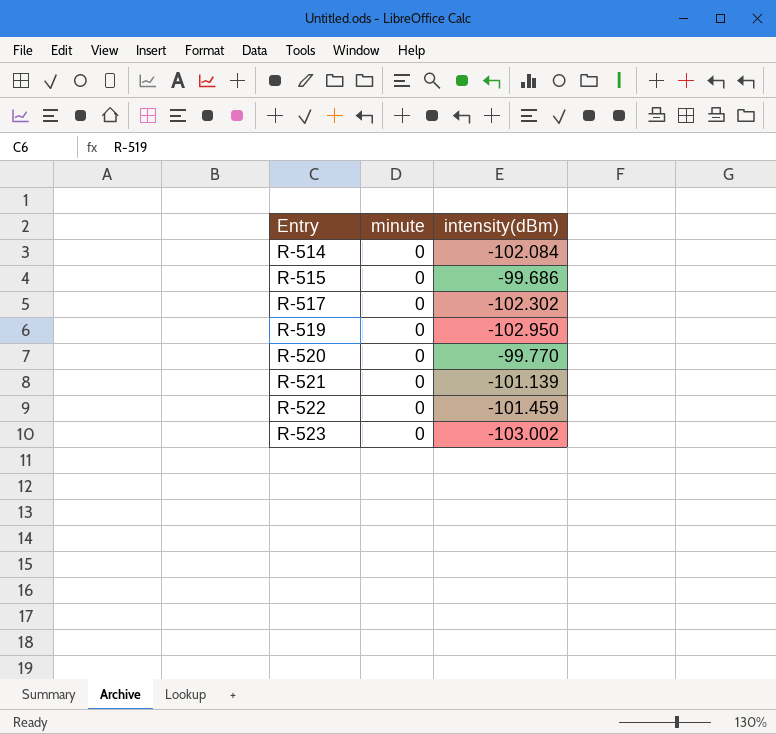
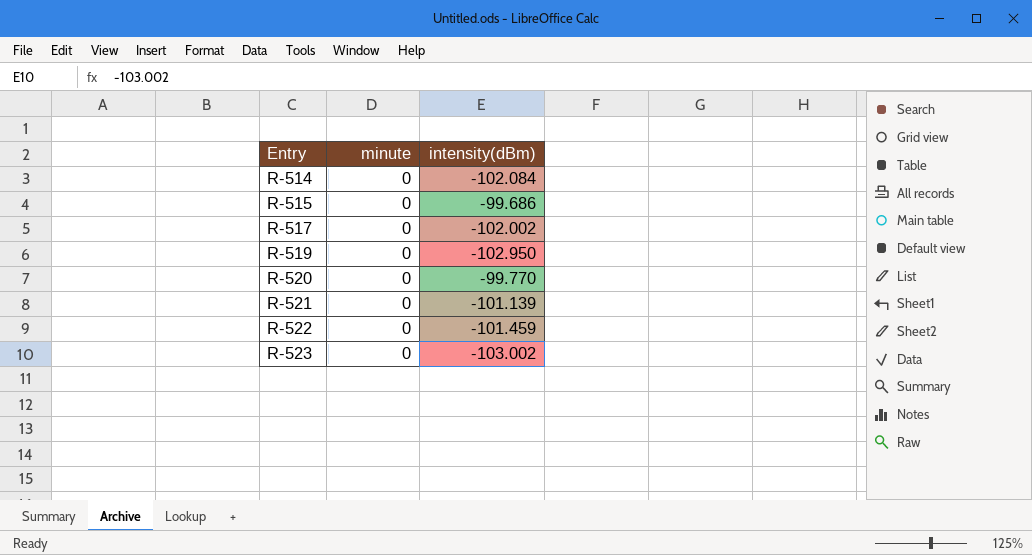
R-517 | intensity(dBm): -102.302 -> -102.002

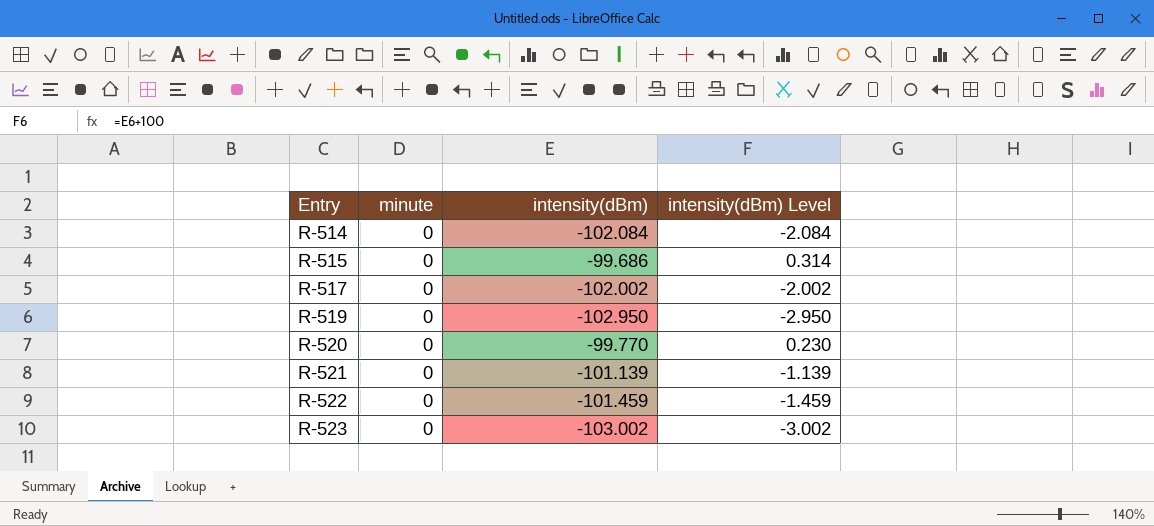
column intensity(dBm) Level | formula: none -> [intensity(dBm)] + 100

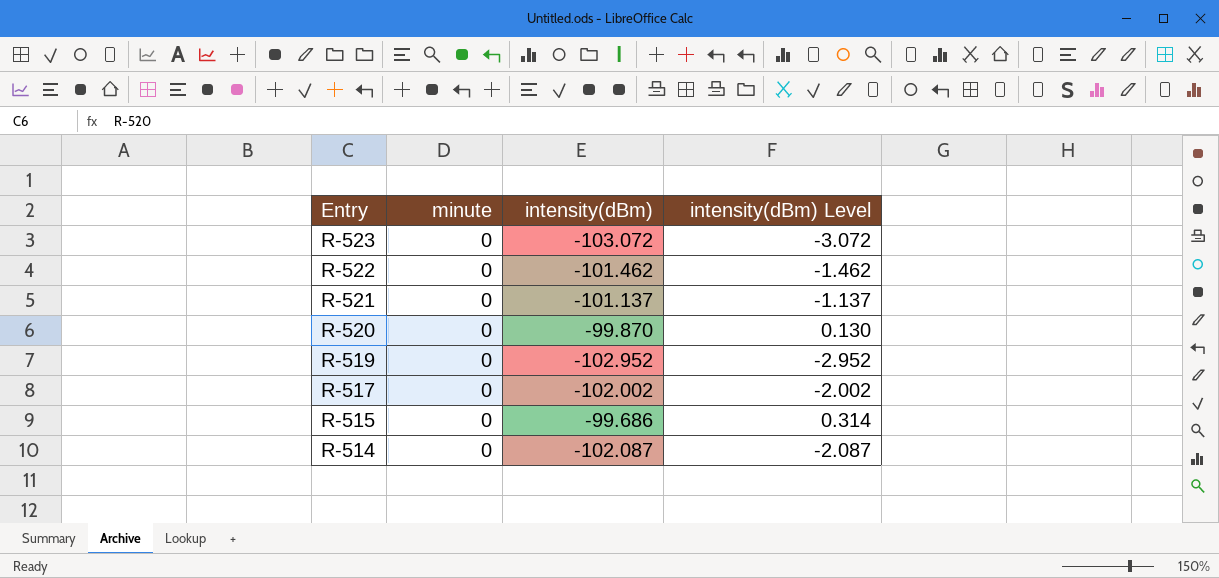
row order: Entry ascending -> Entry descending
R-523 | intensity(dBm): -103.002 -> -103.072
R-523 | intensity(dBm) Level: -3.002 -> -3.072
R-522 | intensity(dBm): -101.459 -> -101.462
R-522 | intensity(dBm) Level: -1.459 -> -1.462
R-521 | intensity(dBm): -101.139 -> -101.137
R-521 | intensity(dBm) Level: -1.139 -> -1.137
R-520 | intensity(dBm): -99.770 -> -99.870
R-520 | intensity(dBm) Level: 0.230 -> 0.130
R-519 | intensity(dBm): -102.950 -> -102.952
R-519 | intensity(dBm) Level: -2.950 -> -2.952
R-514 | intensity(dBm): -102.084 -> -102.087
R-514 | intensity(dBm) Level: -2.084 -> -2.087

